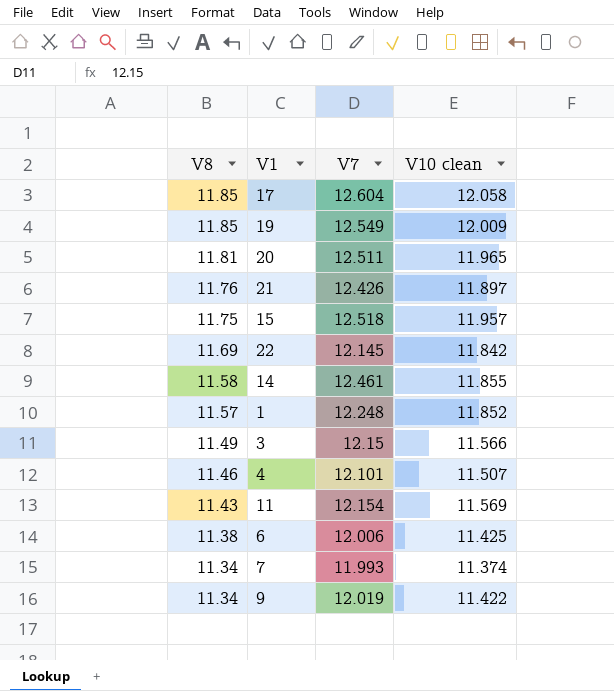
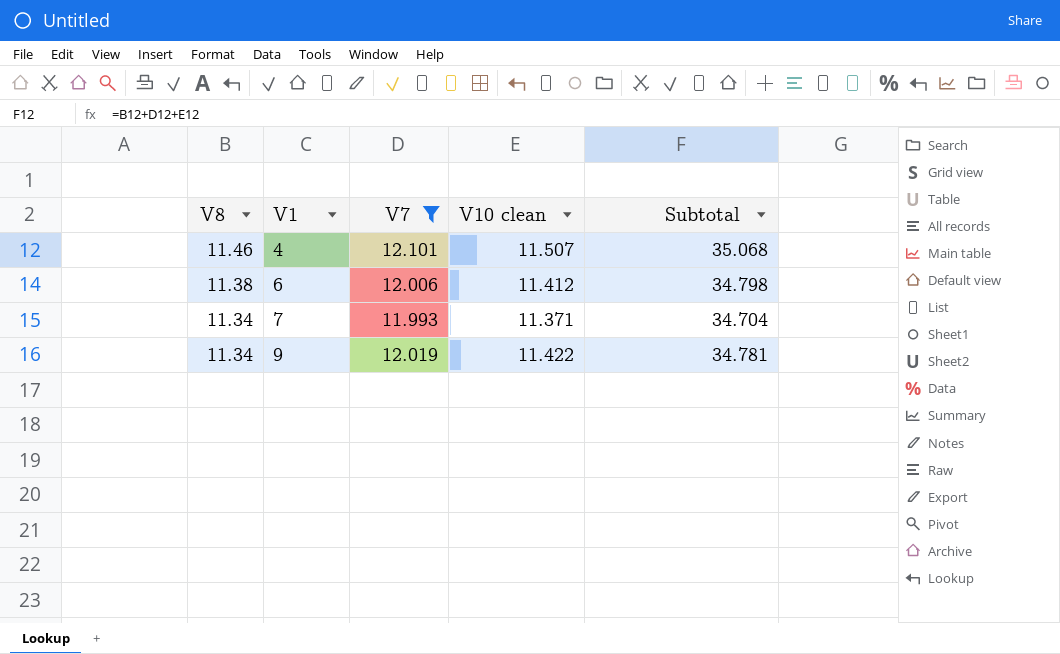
filter: none -> V7 <= 12.101
column Subtotal | formula: none -> [V8] + [V7] + [V10 clean]
6 | V10 clean: 11.425 -> 11.412
7 | V10 clean: 11.374 -> 11.371

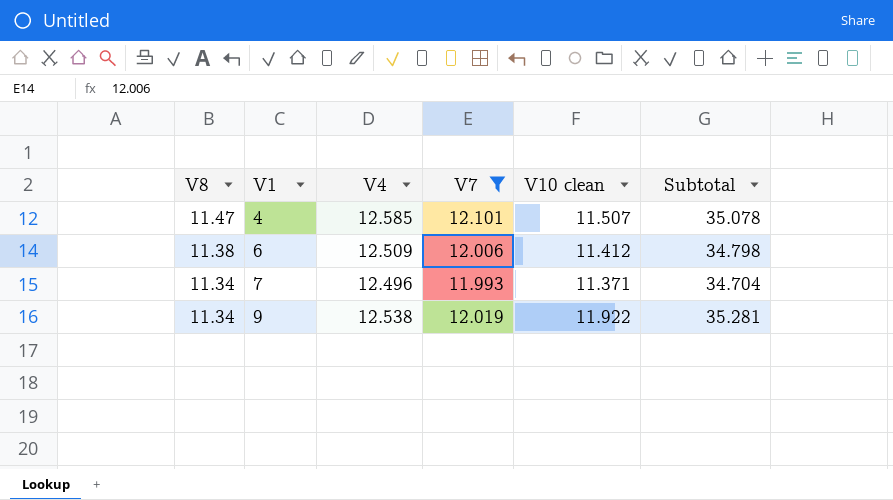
column V4 | position: none -> 3
4 | V8: 11.46 -> 11.47
4 | Subtotal: 35.068 -> 35.078
9 | V10 clean: 11.422 -> 11.922
9 | Subtotal: 34.781 -> 35.281

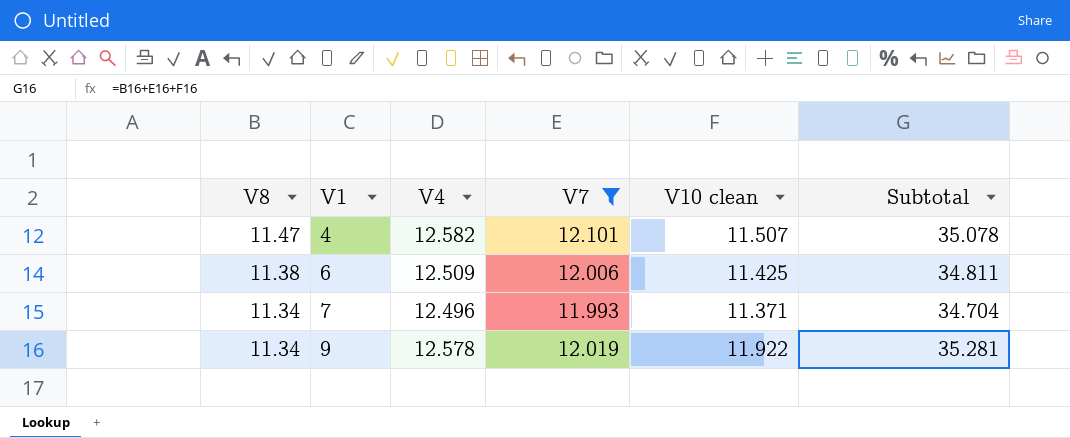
4 | V4: 12.585 -> 12.582
6 | V10 clean: 11.412 -> 11.425
6 | Subtotal: 34.798 -> 34.811
9 | V4: 12.538 -> 12.578

